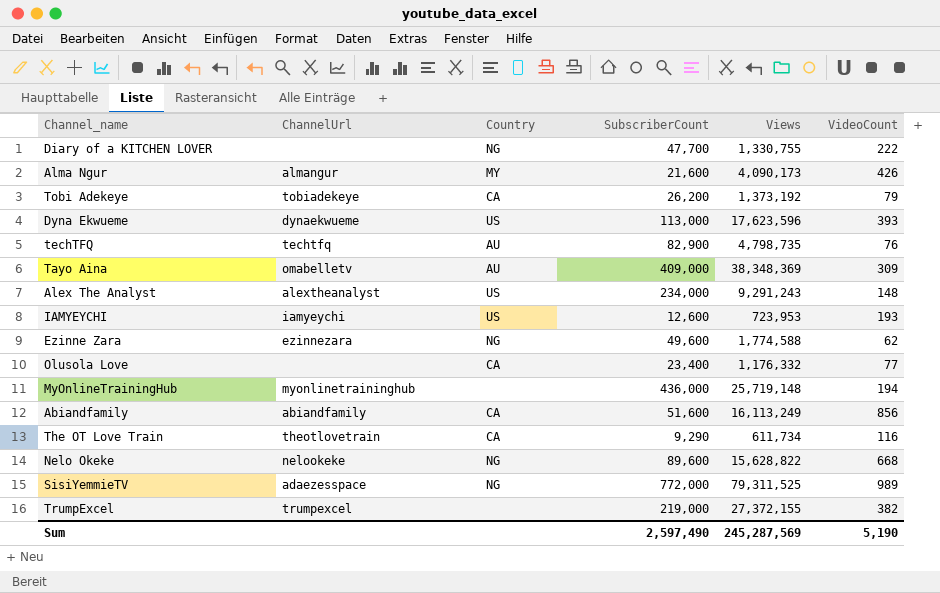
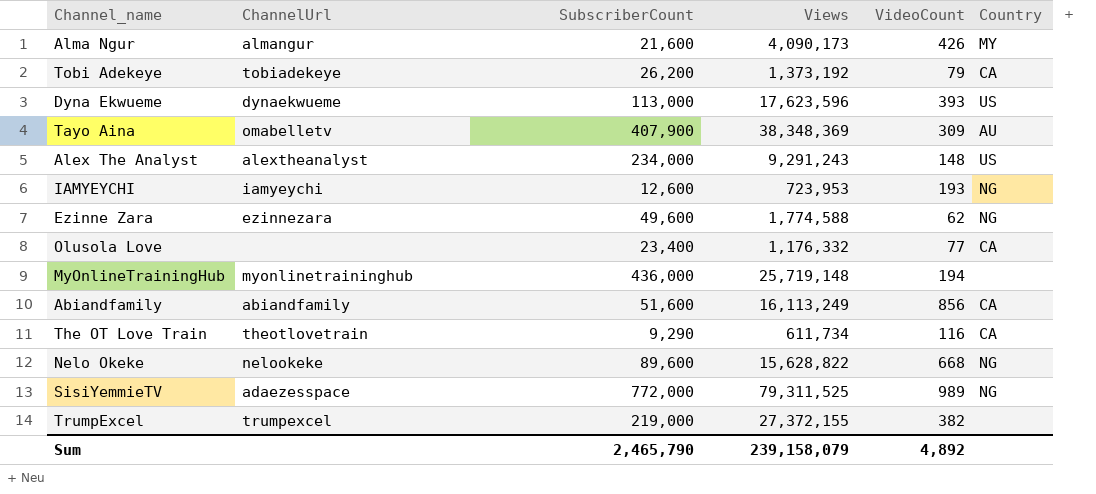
column Country | position: 3 -> 6
row Diary of a KITCHEN LOVER: none | NG | 47,700 | 1,330,755 | 222 -> none
row techTFQ: techtfq | AU | 82,900 | 4,798,735 | 76 -> none
Tayo Aina | SubscriberCount: 409,000 -> 407,900
IAMYEYCHI | Country: US -> NG
Sum | SubscriberCount: 2,597,490 -> 2,465,790
Sum | Views: 245,287,569 -> 239,158,079
Sum | VideoCount: 5,190 -> 4,892

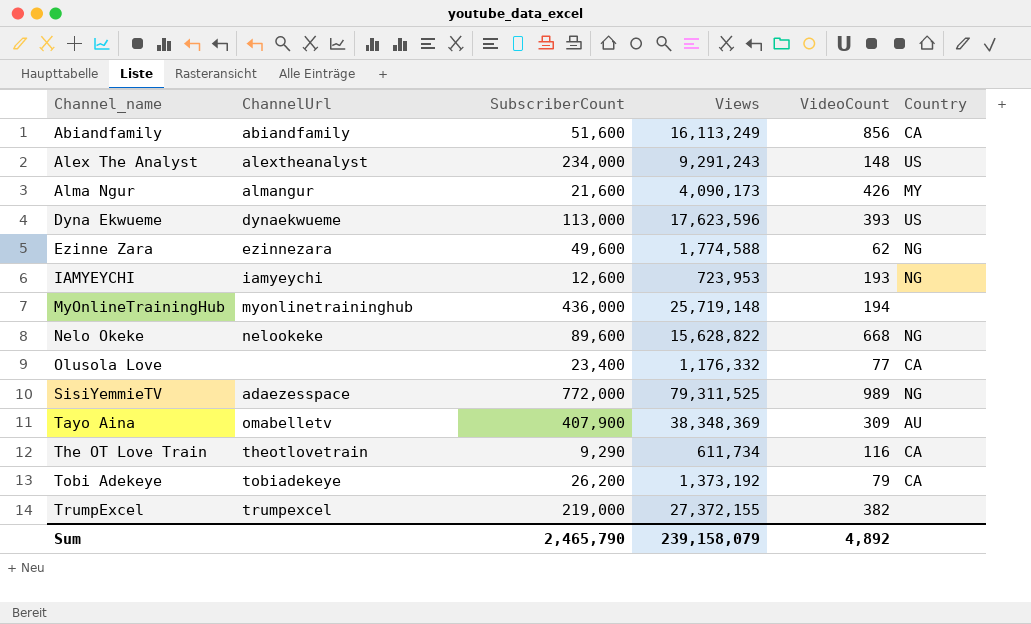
row order: none -> Channel_name ascending

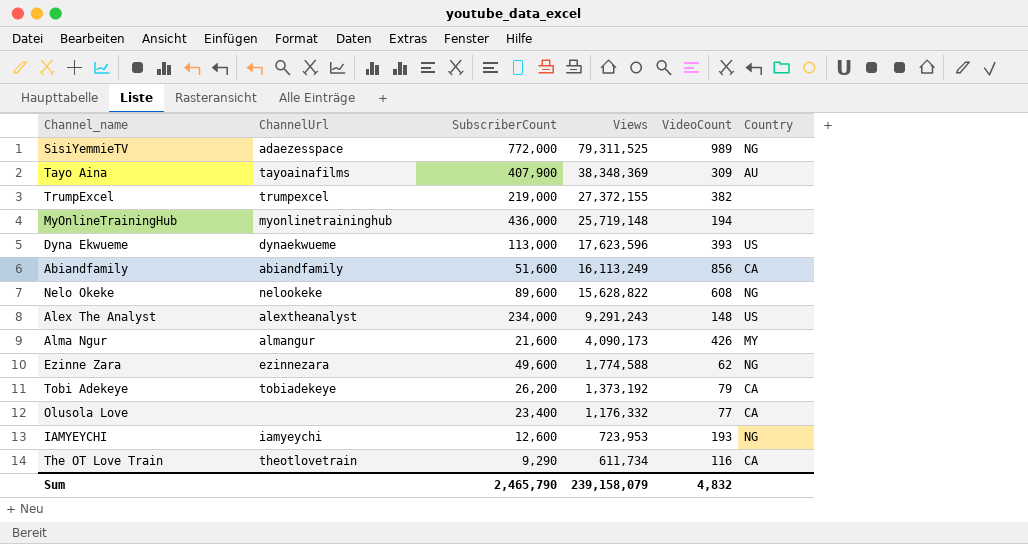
row order: Channel_name ascending -> Views descending
Tayo Aina | ChannelUrl: omabelletv -> tayoainafilms
Nelo Okeke | VideoCount: 668 -> 608
Sum | VideoCount: 4,892 -> 4,832

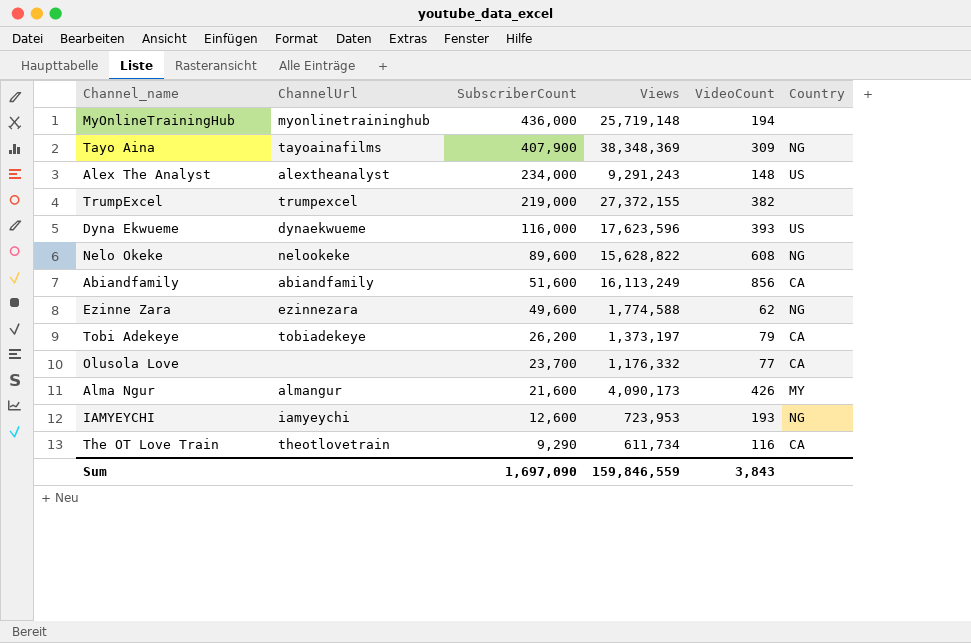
row order: Views descending -> SubscriberCount descending
row SisiYemmieTV: adaezesspace | 772,000 | 79,311,525 | 989 | NG -> none
Tayo Aina | Country: AU -> NG
Dyna Ekwueme | SubscriberCount: 113,000 -> 116,000
Tobi Adekeye | Views: 1,373,192 -> 1,373,197
Olusola Love | SubscriberCount: 23,400 -> 23,700
Sum | SubscriberCount: 2,465,790 -> 1,697,090
Sum | Views: 239,158,079 -> 159,846,559
Sum | VideoCount: 4,832 -> 3,843

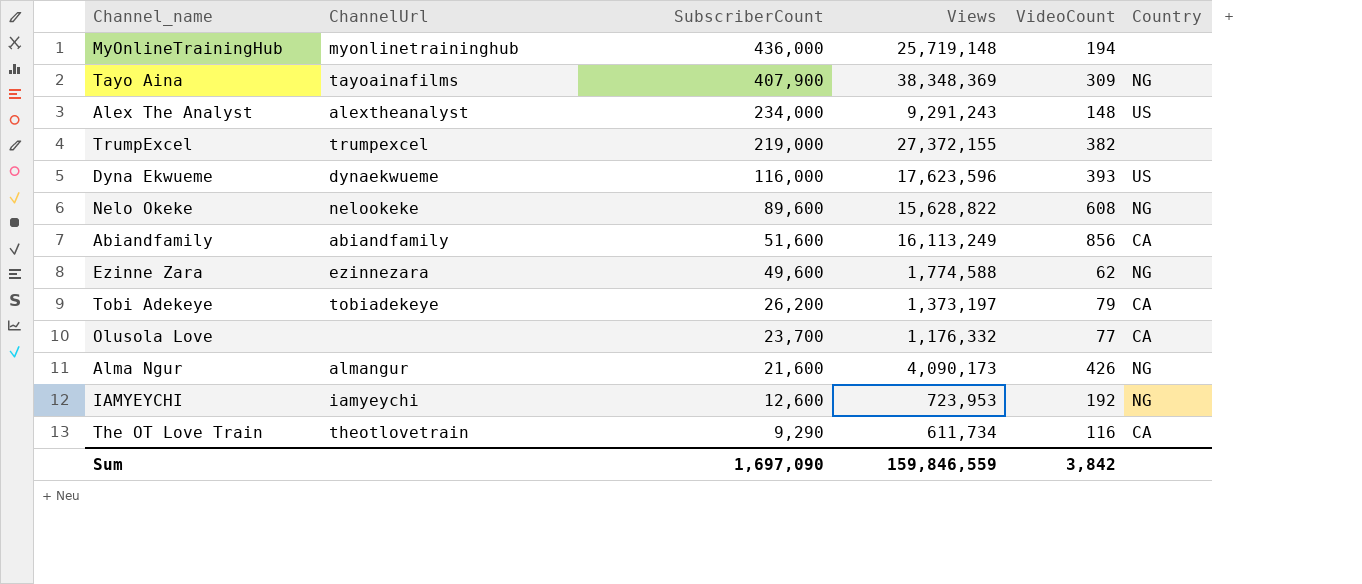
Alma Ngur | Country: MY -> NG
IAMYEYCHI | VideoCount: 193 -> 192
Sum | VideoCount: 3,843 -> 3,842

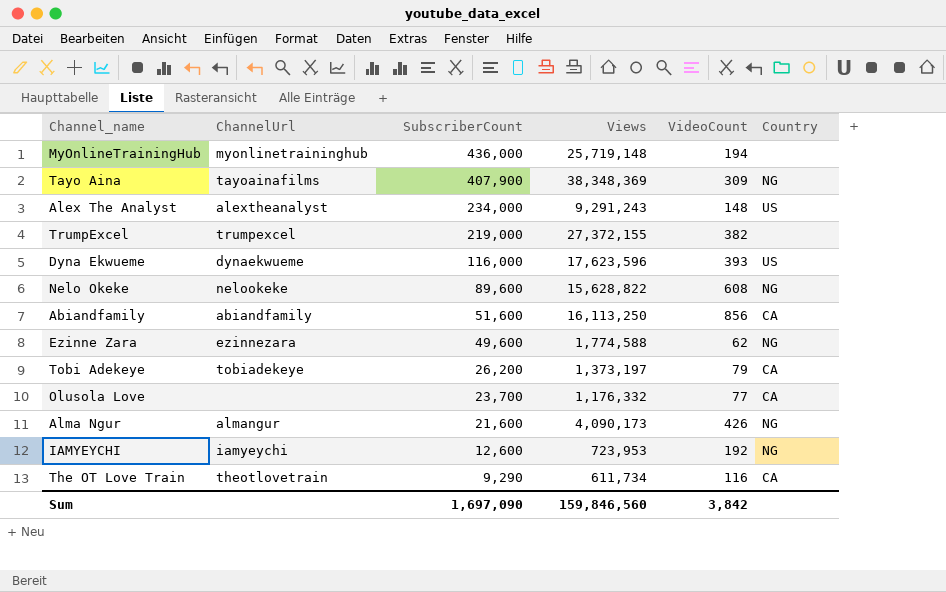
Abiandfamily | Views: 16,113,249 -> 16,113,250
Sum | Views: 159,846,559 -> 159,846,560

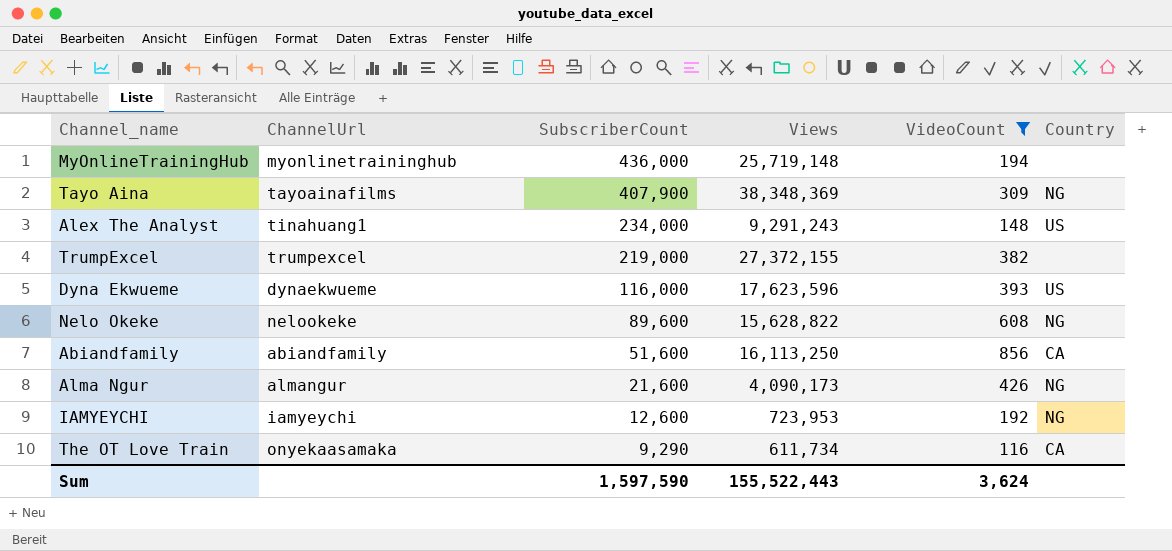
filter: none -> VideoCount >= 116
Alex The Analyst | ChannelUrl: alextheanalyst -> tinahuang1
The OT Love Train | ChannelUrl: theotlovetrain -> onyekaasamaka
Sum | SubscriberCount: 1,697,090 -> 1,597,590
Sum | Views: 159,846,560 -> 155,522,443
Sum | VideoCount: 3,842 -> 3,624

